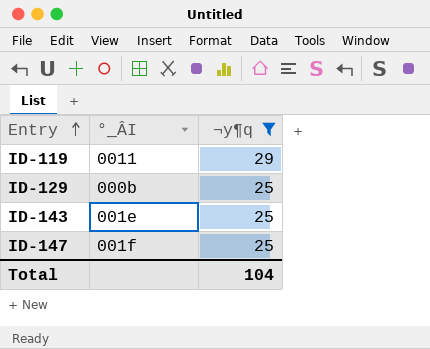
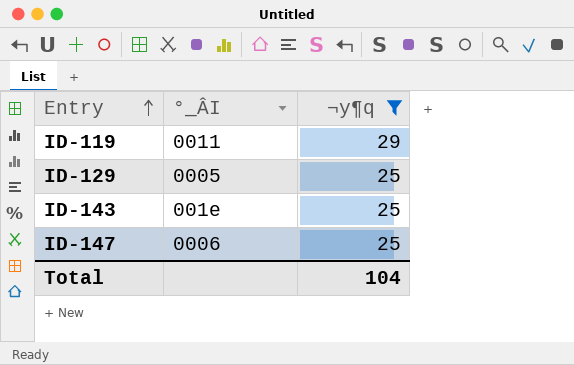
ID-129 | °_ÂI: 000b -> 0005
ID-147 | °_ÂI: 001f -> 0006

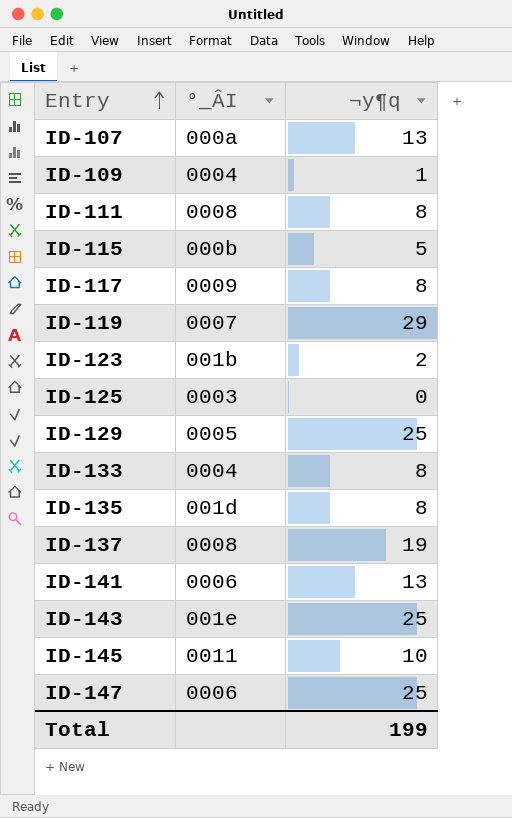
filter: ¬y¶q >= 25 -> none
ID-119 | °_ÂI: 0011 -> 0007
Total | ¬y¶q: 104 -> 199

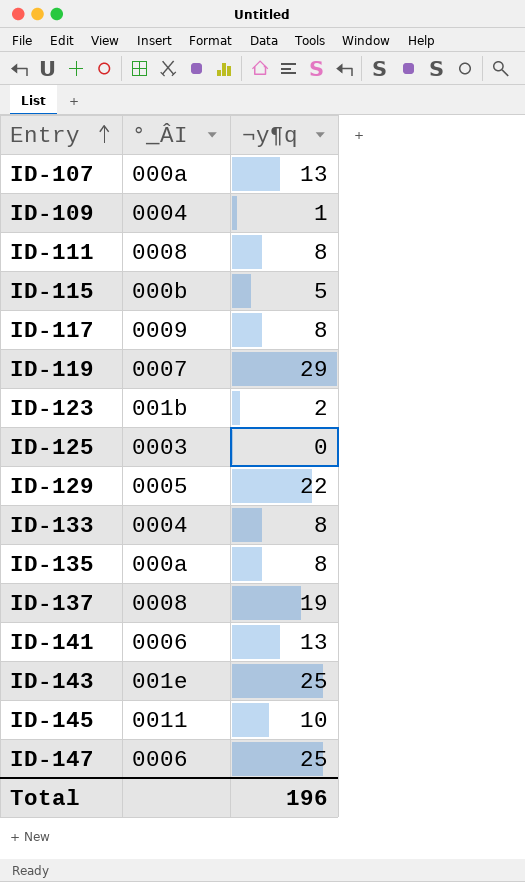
ID-129 | ¬y¶q: 25 -> 22
ID-135 | °_ÂI: 001d -> 000a
Total | ¬y¶q: 199 -> 196

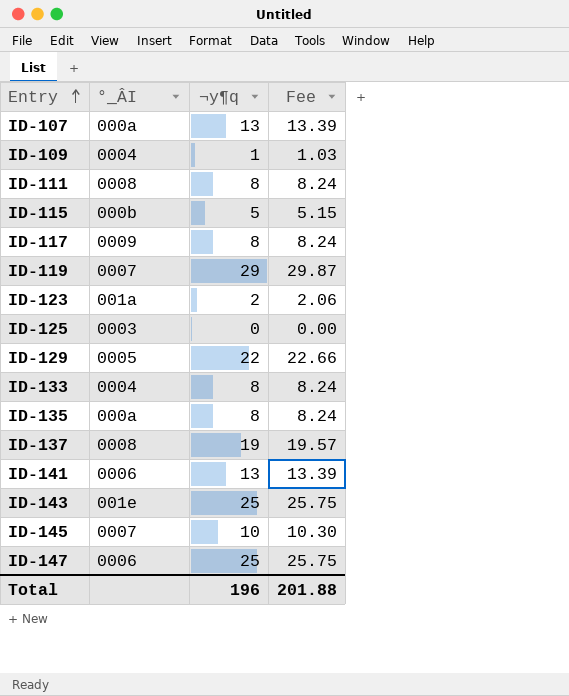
column Fee | formula: none -> [¬y¶q] * 1.03
ID-123 | °_ÂI: 001b -> 001a
ID-145 | °_ÂI: 0011 -> 0007

